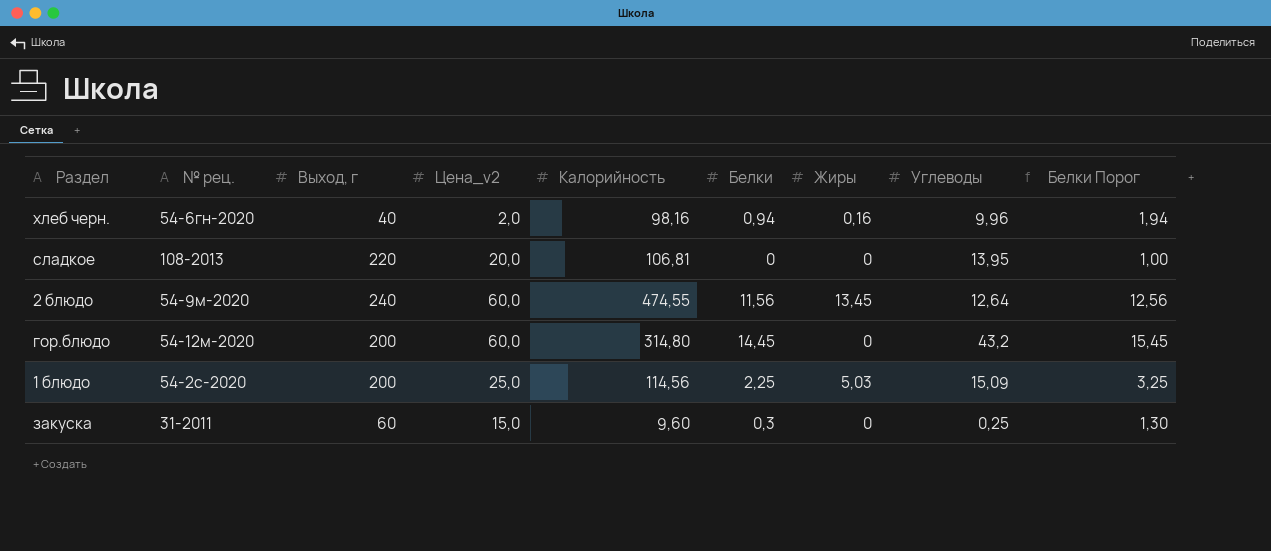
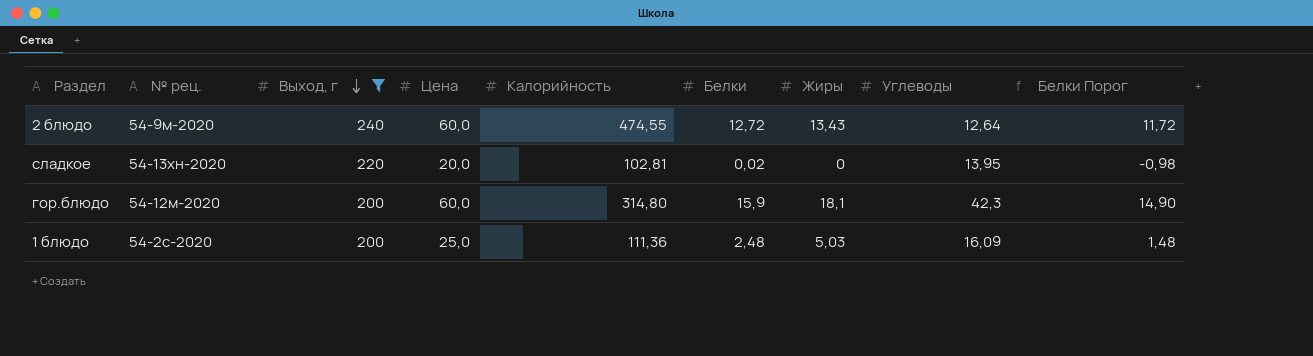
filter: none -> Выход, г >= 200
row order: none -> Выход, г descending
column name: Цена_v2 -> Цена
column Белки Порог | formula: [Белки] + 1 -> [Белки] - 1
2 блюдо | Белки: 11,56 -> 12,72
2 блюдо | Жиры: 13,45 -> 13,43
сладкое | № рец.: 108-2013 -> 54-13хн-2020
сладкое | Калорийность: 106,81 -> 102,81
сладкое | Белки: 0 -> 0,02
гор.блюдо | Белки: 14,45 -> 15,9
гор.блюдо | Жиры: 0 -> 18,1
гор.блюдо | Углеводы: 43,2 -> 42,3
1 блюдо | Калорийность: 114,56 -> 111,36
1 блюдо | Белки: 2,25 -> 2,48
1 блюдо | Углеводы: 15,09 -> 16,09

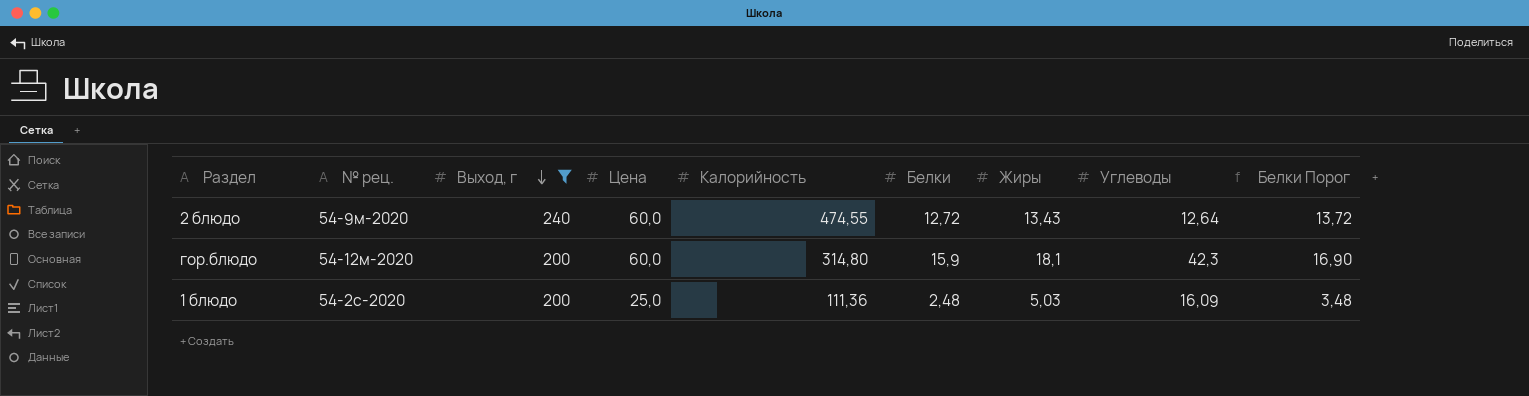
column Белки Порог | formula: [Белки] - 1 -> [Белки] + 1
row сладкое: 54-13хн-2020 | 220 | 20,0 | 102,81 | 0,02 | 0 | 13,95 | -0,98 -> none

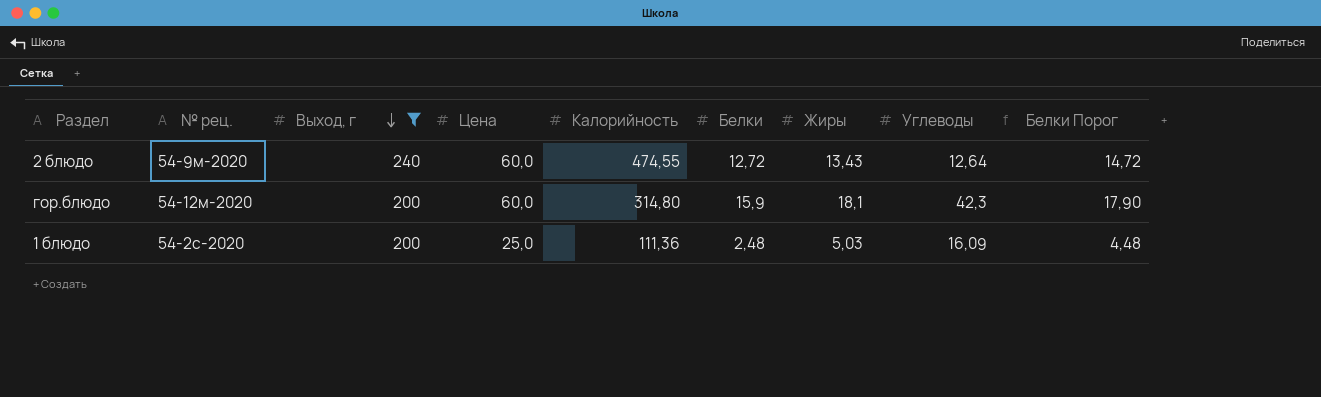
column Белки Порог | formula: [Белки] + 1 -> [Белки] + 2

